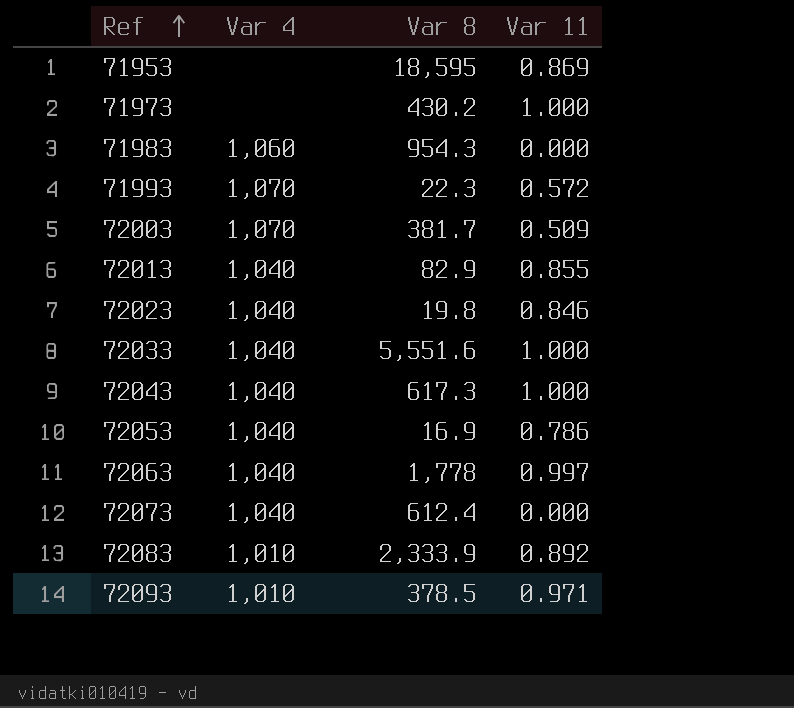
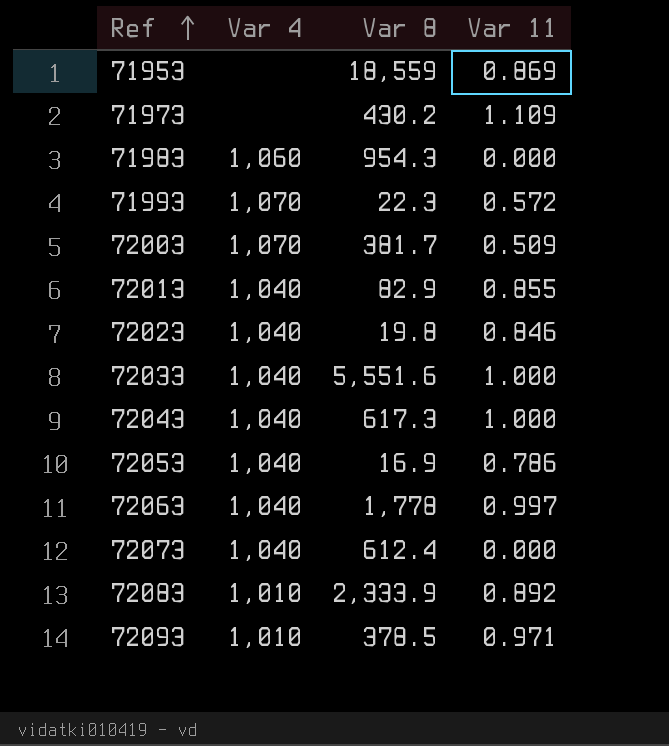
71953 | Var 8: 18,595 -> 18,559
71973 | Var 11: 1.000 -> 1.109

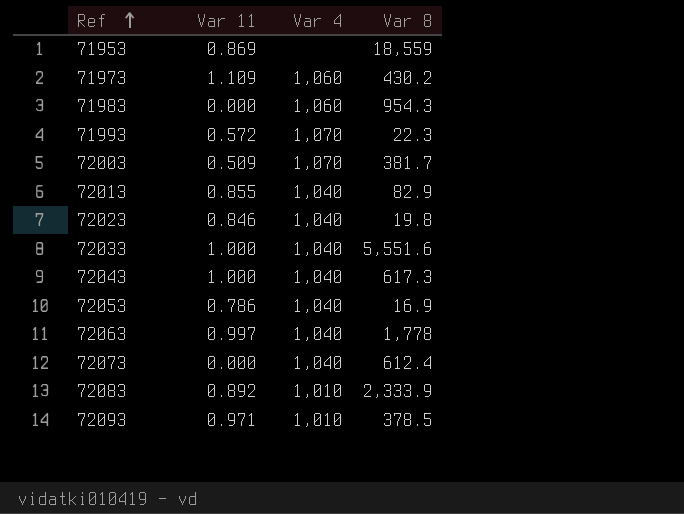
column Var 11 | position: 4 -> 2
71973 | Var 4: none -> 1,060

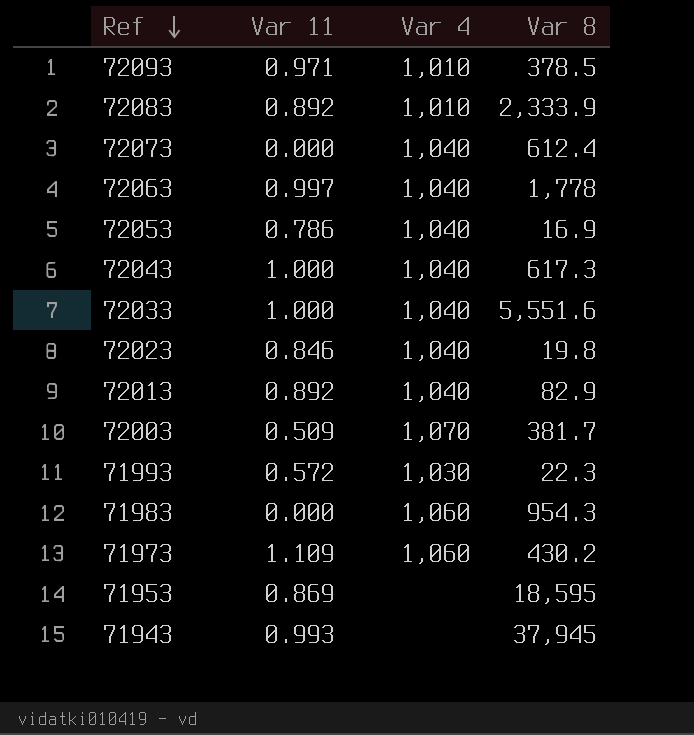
row order: Ref ascending -> Ref descending
72013 | Var 11: 0.855 -> 0.892
71993 | Var 4: 1,070 -> 1,030
71953 | Var 8: 18,559 -> 18,595
row 71943: none -> 0.993 | none | 37,945

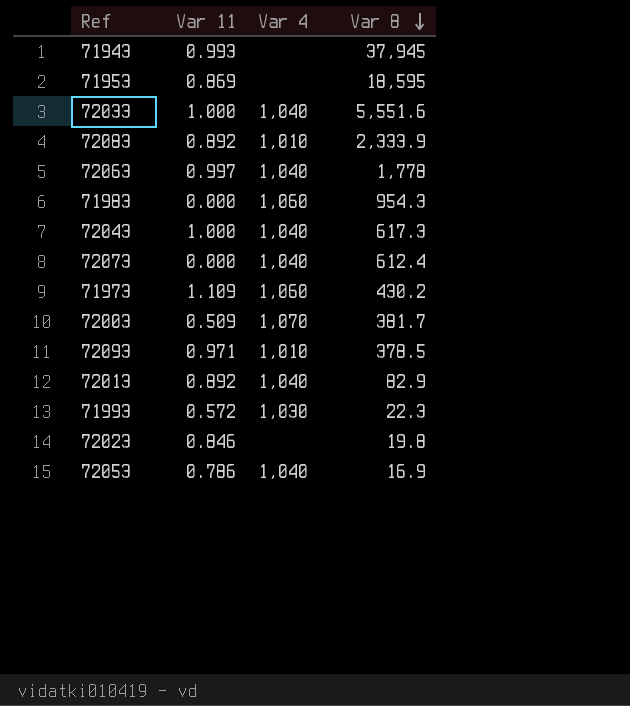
row order: Ref descending -> Var 8 descending
72023 | Var 4: 1,040 -> none

